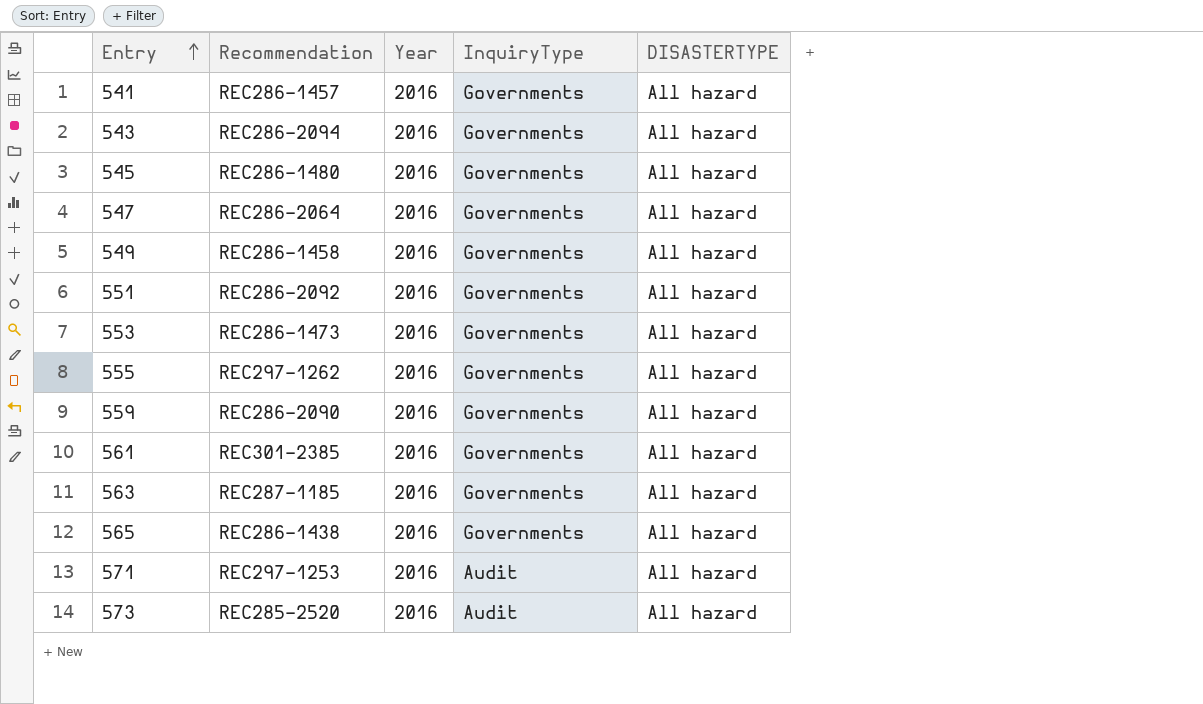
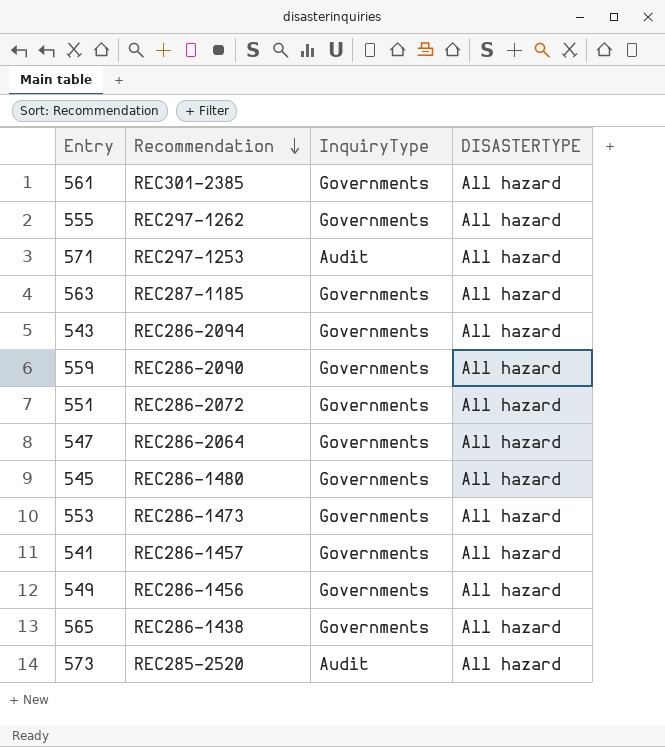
row order: Entry ascending -> Recommendation descending
column Year | position: 3 -> none
551 | Recommendation: REC286-2092 -> REC286-2072
549 | Recommendation: REC286-1458 -> REC286-1456

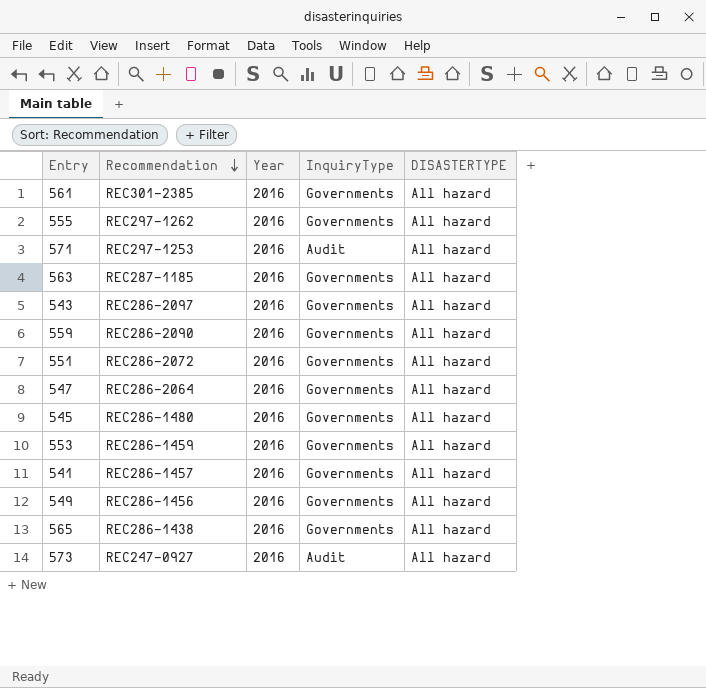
column Year | position: none -> 3
543 | Recommendation: REC286-2094 -> REC286-2097
553 | Recommendation: REC286-1473 -> REC286-1459
573 | Recommendation: REC285-2520 -> REC247-0927

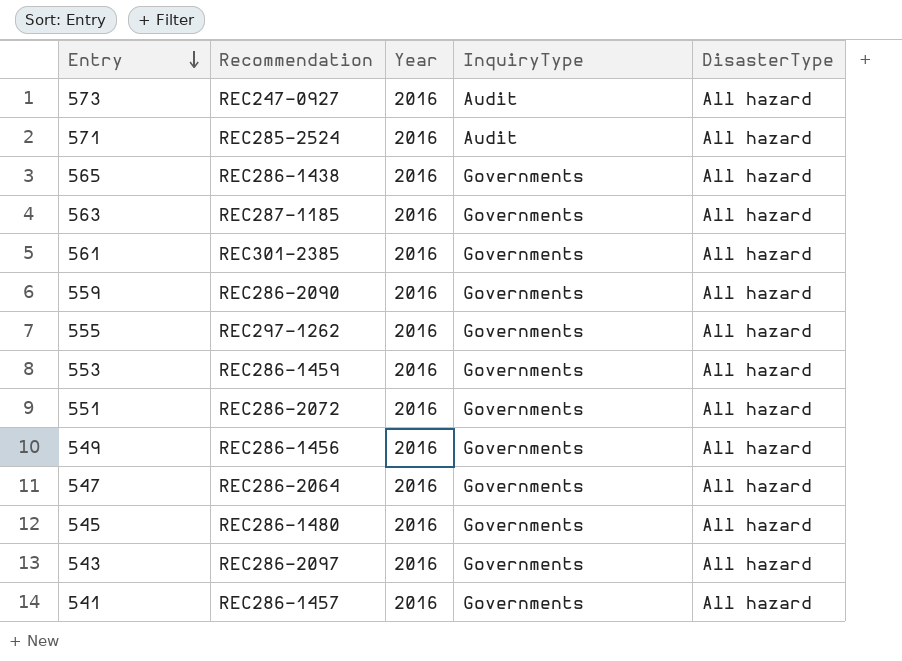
row order: Recommendation descending -> Entry descending
column name: DISASTERTYPE -> DisasterType
571 | Recommendation: REC297-1253 -> REC285-2524

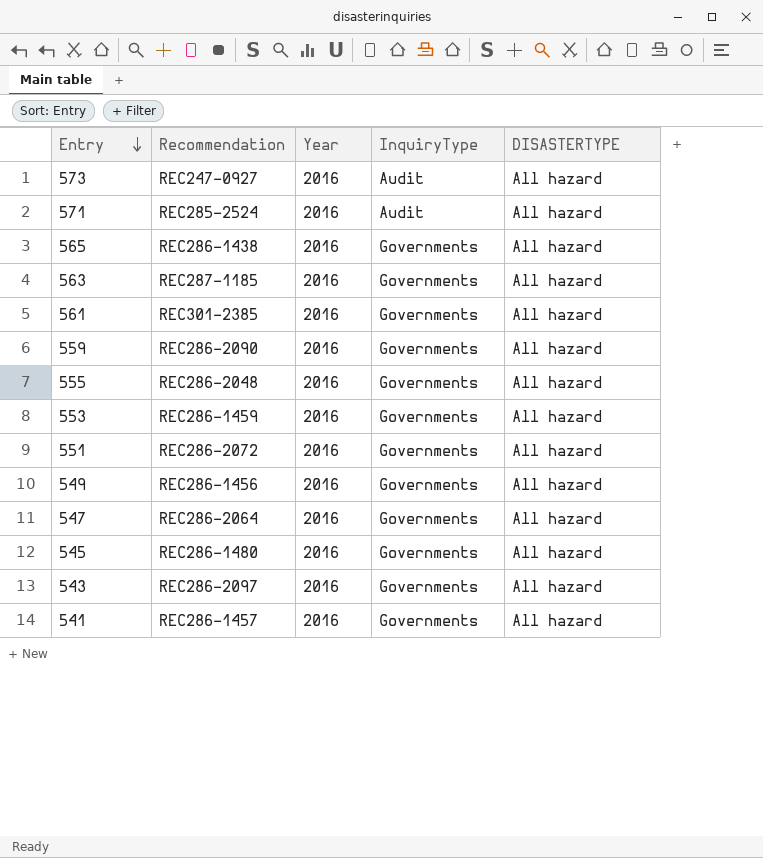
column name: DisasterType -> DISASTERTYPE
555 | Recommendation: REC297-1262 -> REC286-2048

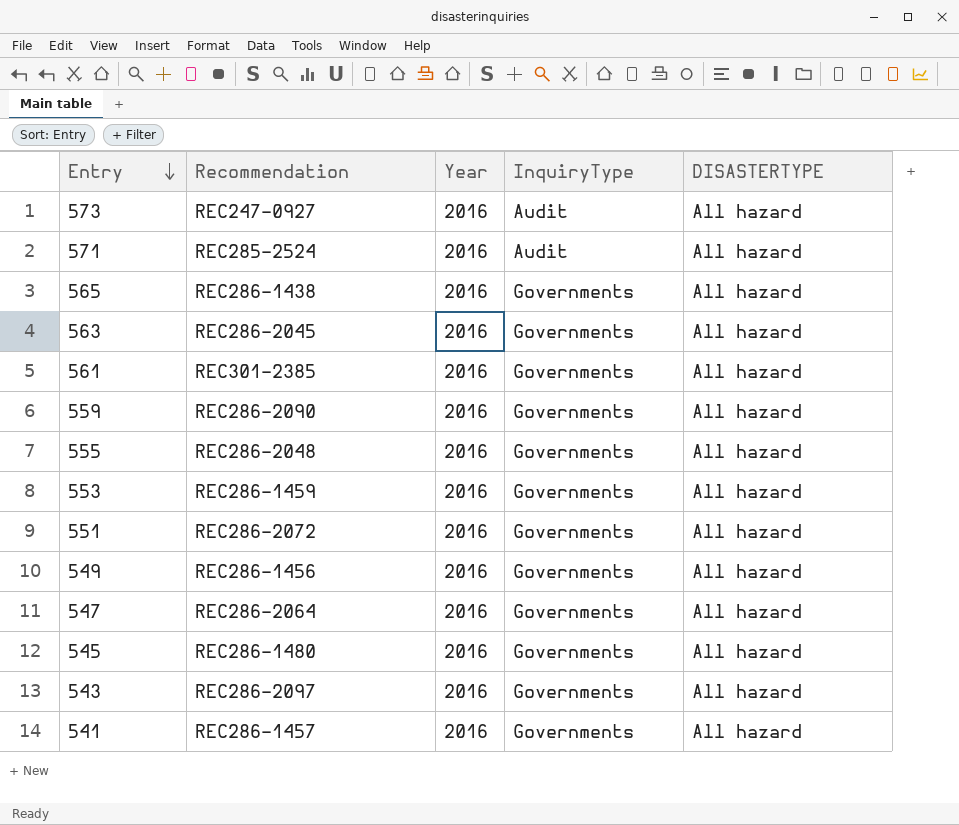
563 | Recommendation: REC287-1185 -> REC286-2045

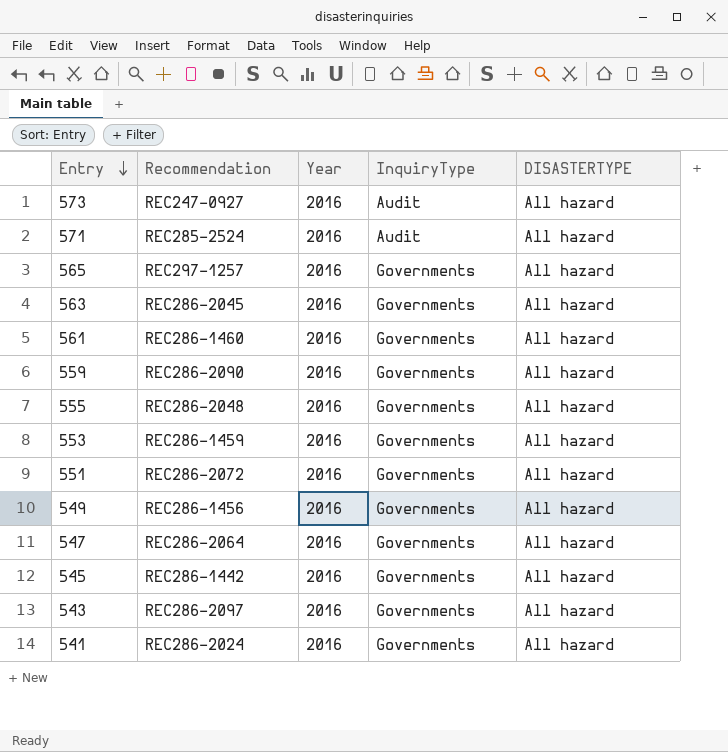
565 | Recommendation: REC286-1438 -> REC297-1257
561 | Recommendation: REC301-2385 -> REC286-1460
545 | Recommendation: REC286-1480 -> REC286-1442
541 | Recommendation: REC286-1457 -> REC286-2024

